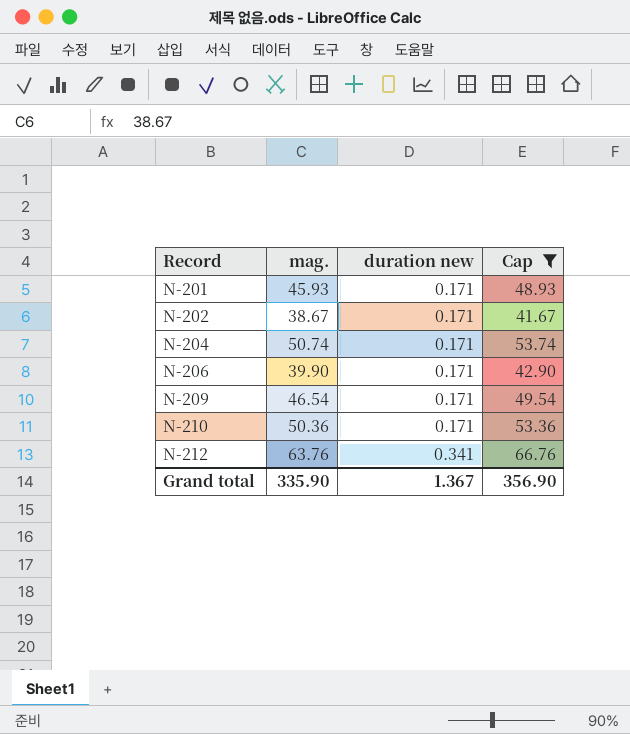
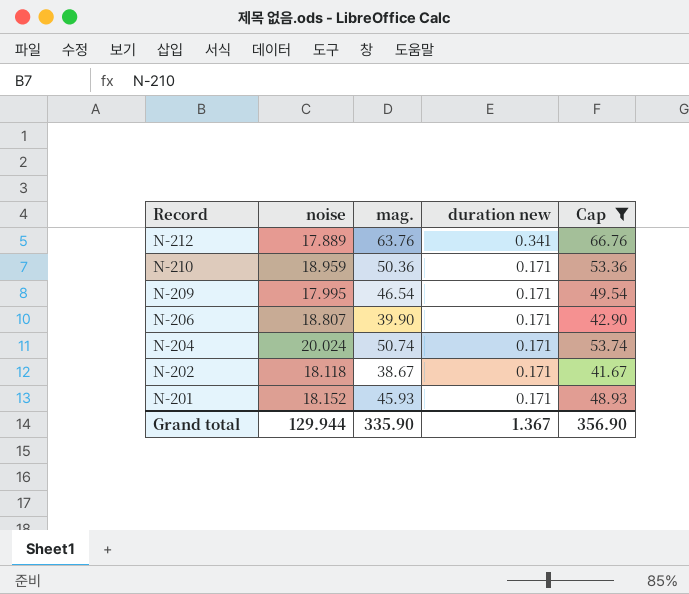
row order: Record ascending -> Record descending
column noise | position: none -> 2

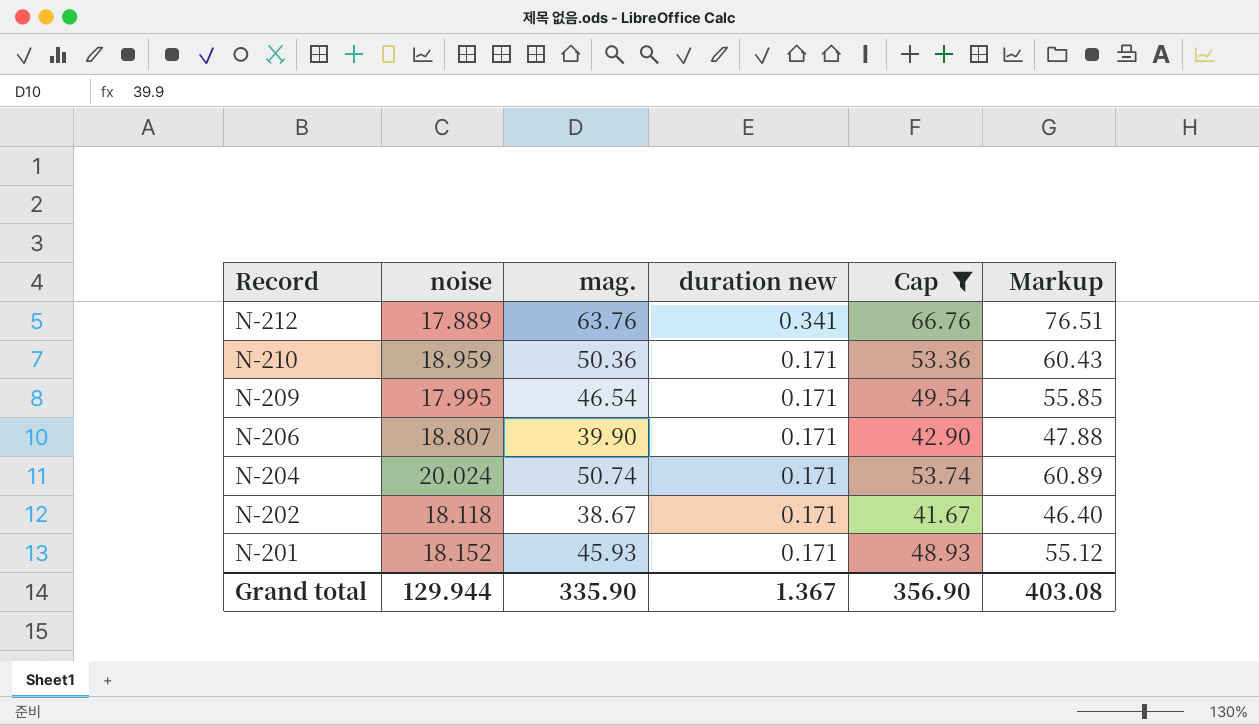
column Markup | formula: none -> [mag.] * 1.2

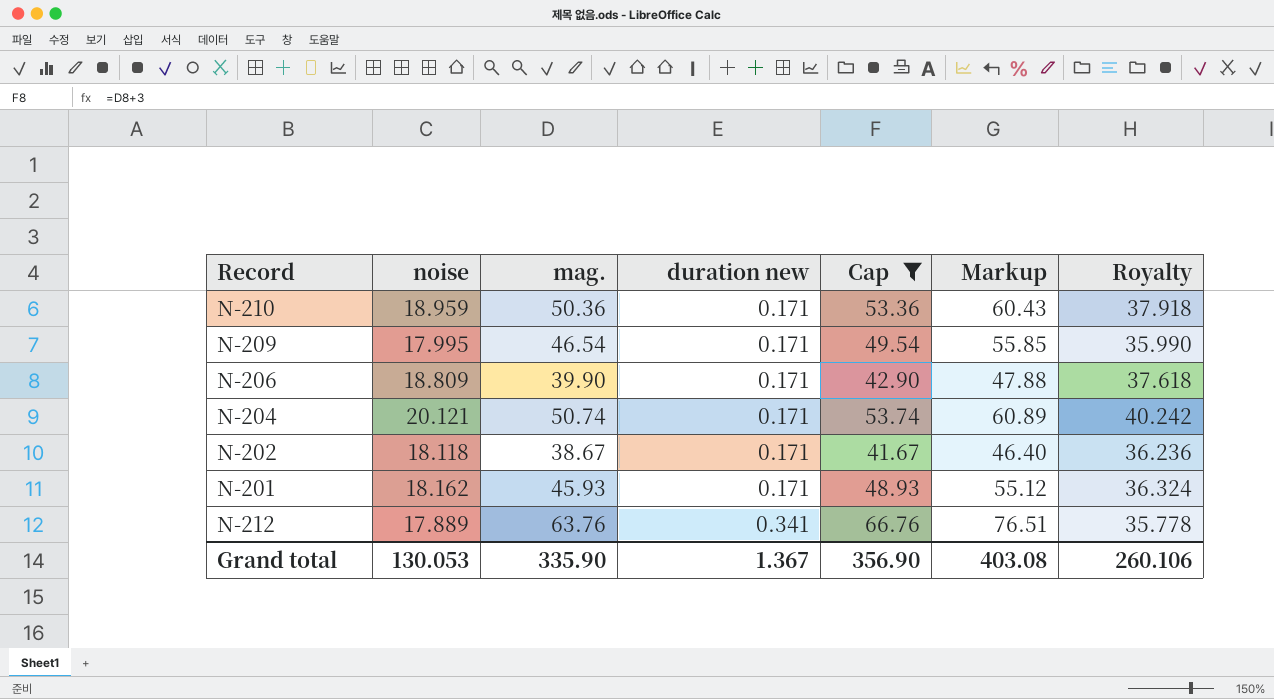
row order: Record descending -> duration new ascending
column Royalty | formula: none -> [noise] * 2
N-206 | noise: 18.807 -> 18.809
N-204 | noise: 20.024 -> 20.121
N-201 | noise: 18.152 -> 18.162
Grand total | noise: 129.944 -> 130.053

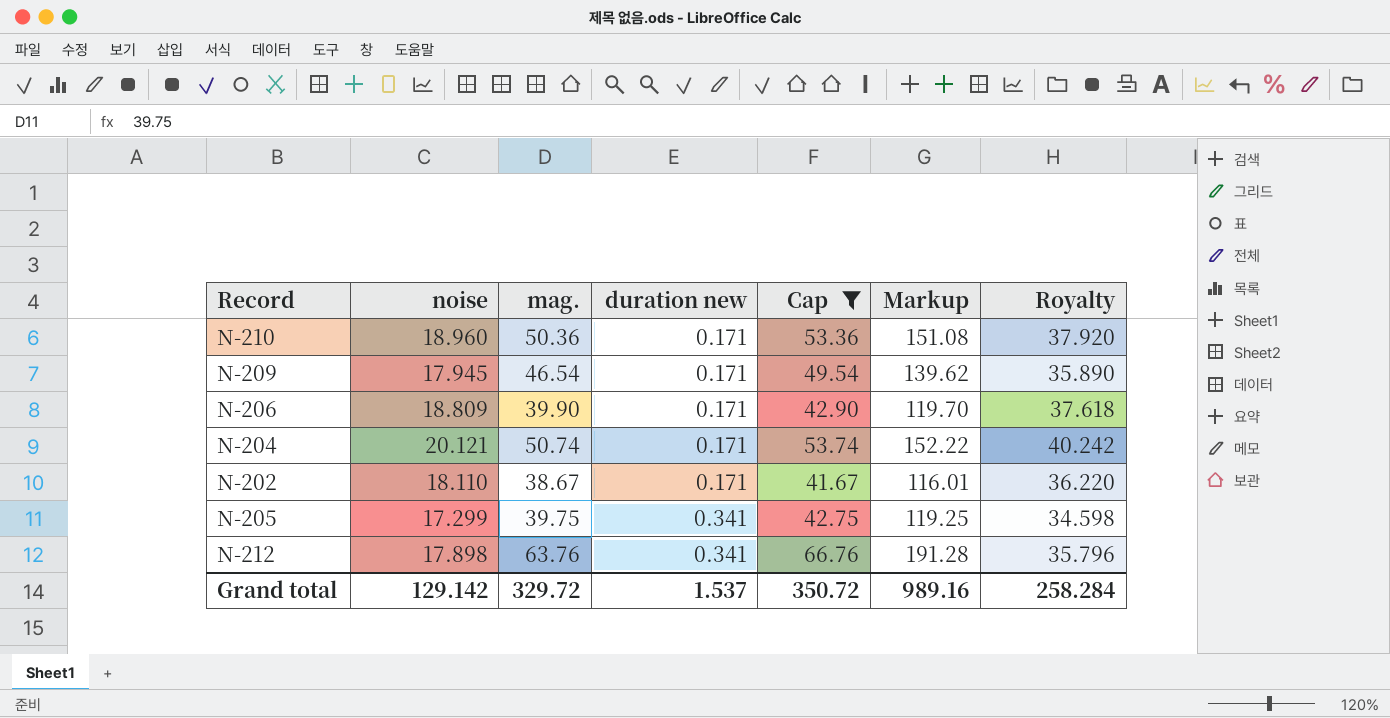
column Markup | formula: [mag.] * 1.2 -> [mag.] * 3
row N-201: 18.162 | 45.93 | 0.171 | 48.93 | 55.12 | 36.324 -> none
N-210 | noise: 18.959 -> 18.960
N-210 | Royalty: 37.918 -> 37.920
N-209 | noise: 17.995 -> 17.945
N-209 | Royalty: 35.990 -> 35.890
N-202 | noise: 18.118 -> 18.110
N-202 | Royalty: 36.236 -> 36.220
row N-205: none -> 17.299 | 39.75 | 0.341 | 42.75 | 119.25 | 34.598
N-212 | noise: 17.889 -> 17.898
N-212 | Royalty: 35.778 -> 35.796
Grand total | noise: 130.053 -> 129.142
Grand total | mag.: 335.90 -> 329.72
Grand total | duration new: 1.367 -> 1.537
Grand total | Cap: 356.90 -> 350.72
Grand total | Markup: 403.08 -> 989.16
Grand total | Royalty: 260.106 -> 258.284

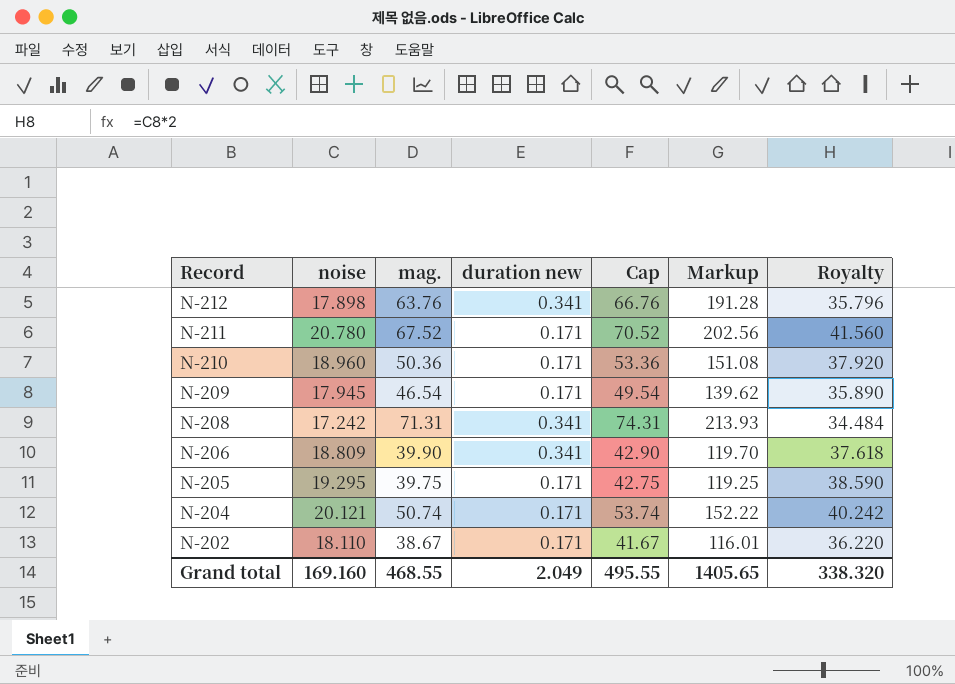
filter: Cap <= 66.76 -> none
row order: duration new ascending -> Record descending
N-206 | duration new: 0.171 -> 0.341
N-205 | noise: 17.299 -> 19.295
N-205 | duration new: 0.341 -> 0.171
N-205 | Royalty: 34.598 -> 38.590
Grand total | noise: 129.142 -> 169.160
Grand total | mag.: 329.72 -> 468.55
Grand total | duration new: 1.537 -> 2.049
Grand total | Cap: 350.72 -> 495.55
Grand total | Markup: 989.16 -> 1405.65
Grand total | Royalty: 258.284 -> 338.320

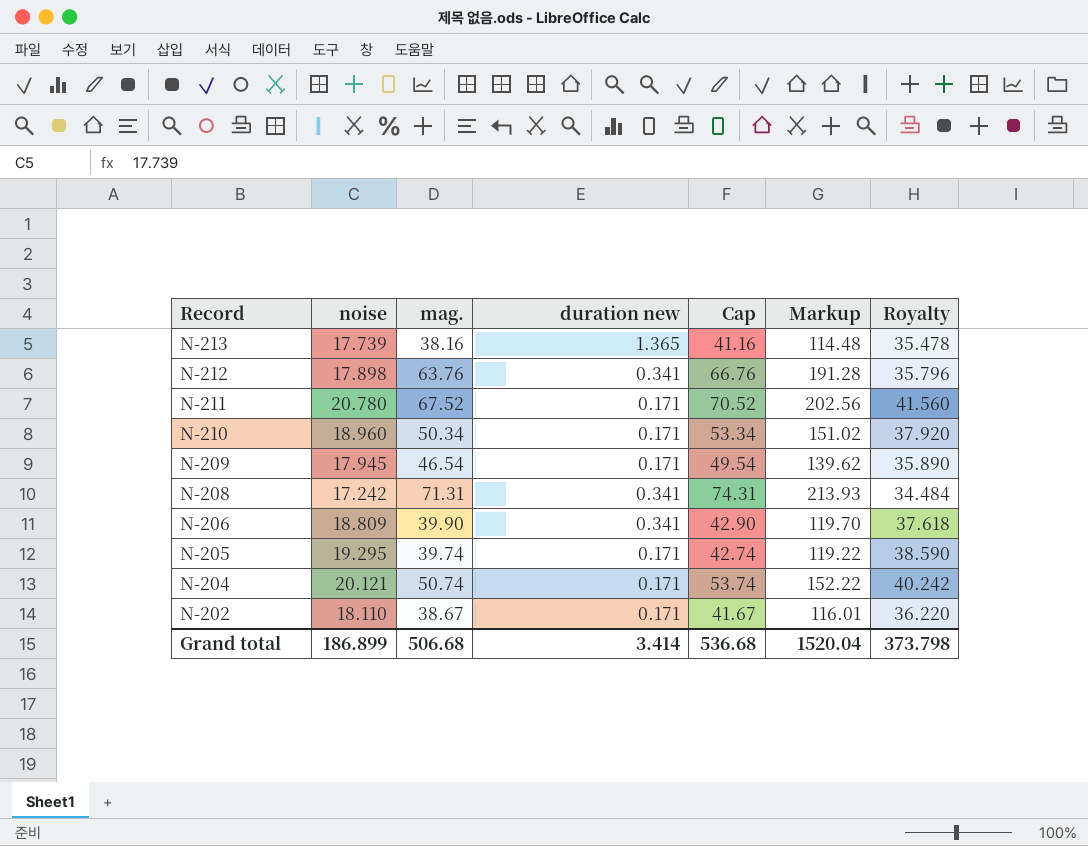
row N-213: none -> 17.739 | 38.16 | 1.365 | 41.16 | 114.48 | 35.478
N-210 | mag.: 50.36 -> 50.34
N-210 | Cap: 53.36 -> 53.34
N-210 | Markup: 151.08 -> 151.02
N-205 | mag.: 39.75 -> 39.74
N-205 | Cap: 42.75 -> 42.74
N-205 | Markup: 119.25 -> 119.22
Grand total | noise: 169.160 -> 186.899
Grand total | mag.: 468.55 -> 506.68
Grand total | duration new: 2.049 -> 3.414
Grand total | Cap: 495.55 -> 536.68
Grand total | Markup: 1405.65 -> 1520.04
Grand total | Royalty: 338.320 -> 373.798

